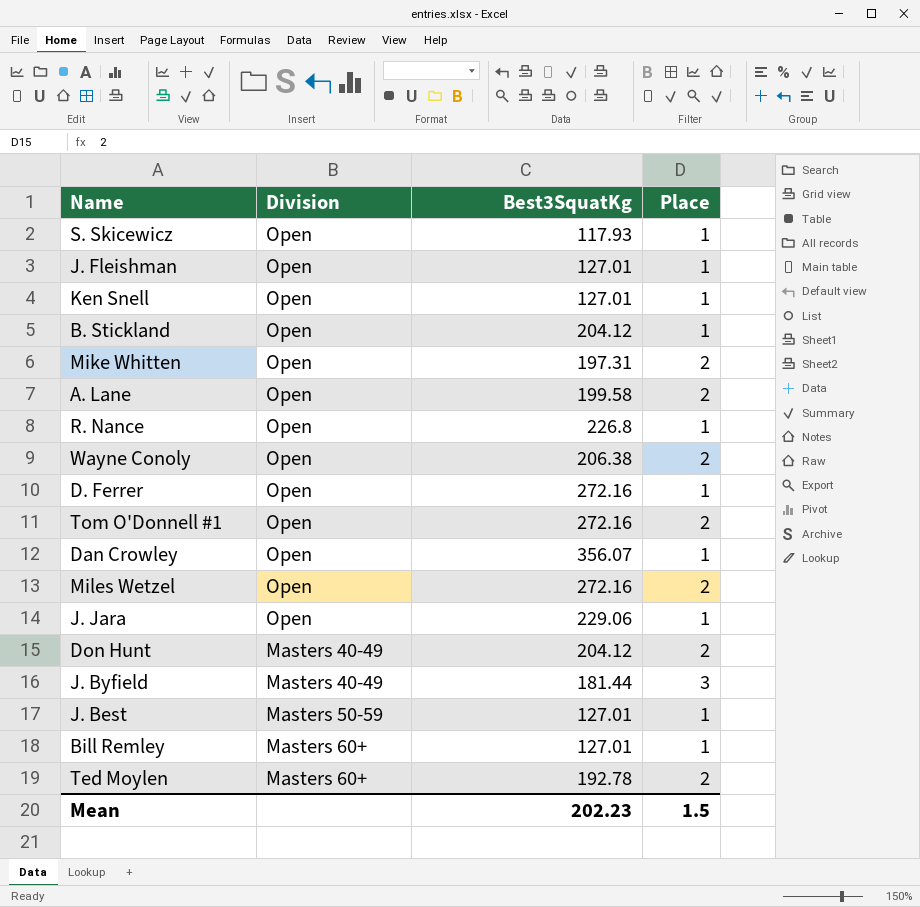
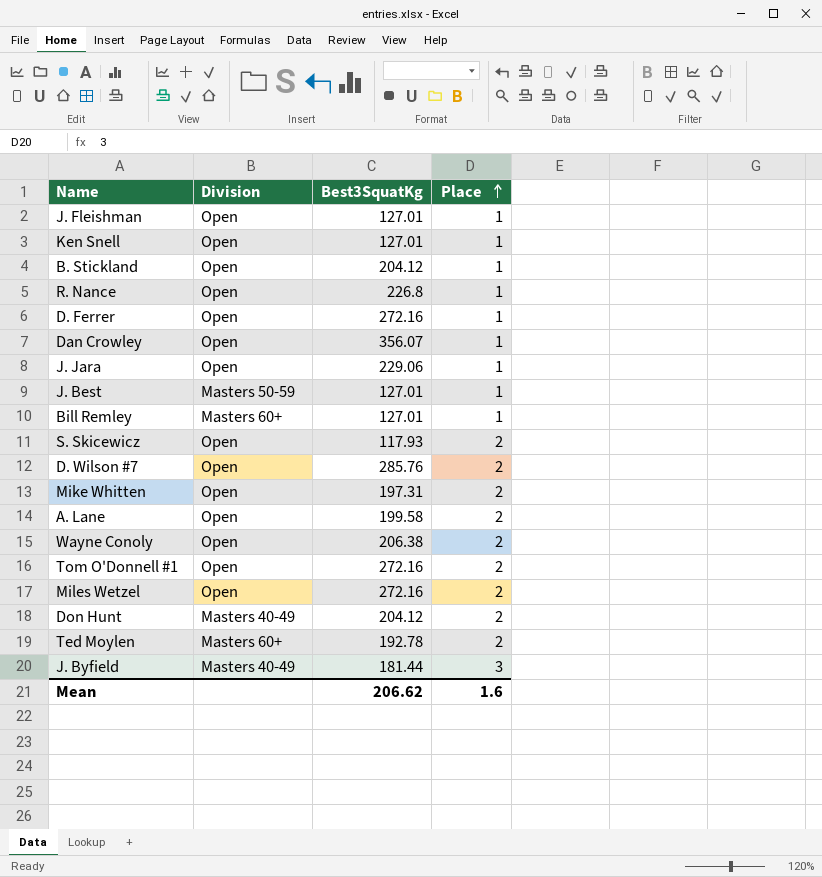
row order: none -> Place ascending
S. Skicewicz | Place: 1 -> 2
row D. Wilson #7: none -> Open | 285.76 | 2
Mean | Best3SquatKg: 202.23 -> 206.62
Mean | Place: 1.5 -> 1.6

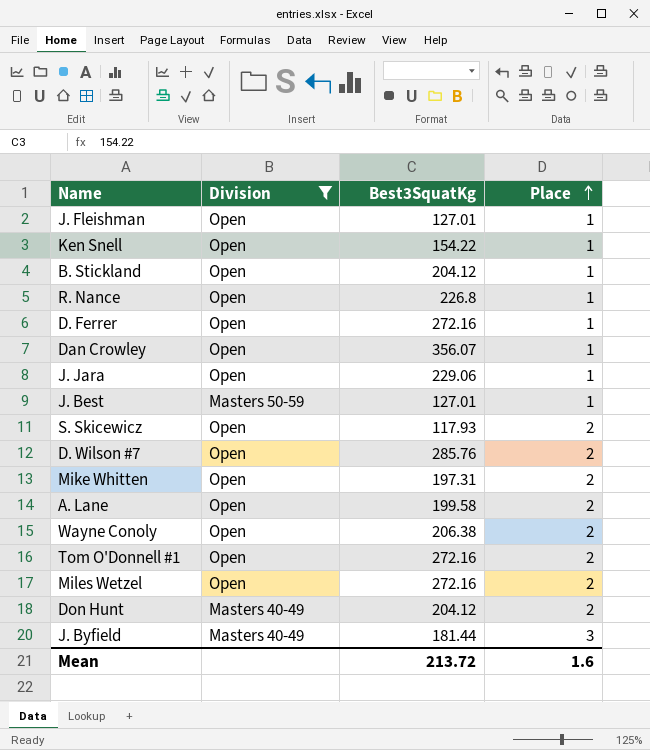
filter: none -> Division != Masters 60+
Ken Snell | Best3SquatKg: 127.01 -> 154.22
Mean | Best3SquatKg: 206.62 -> 213.72

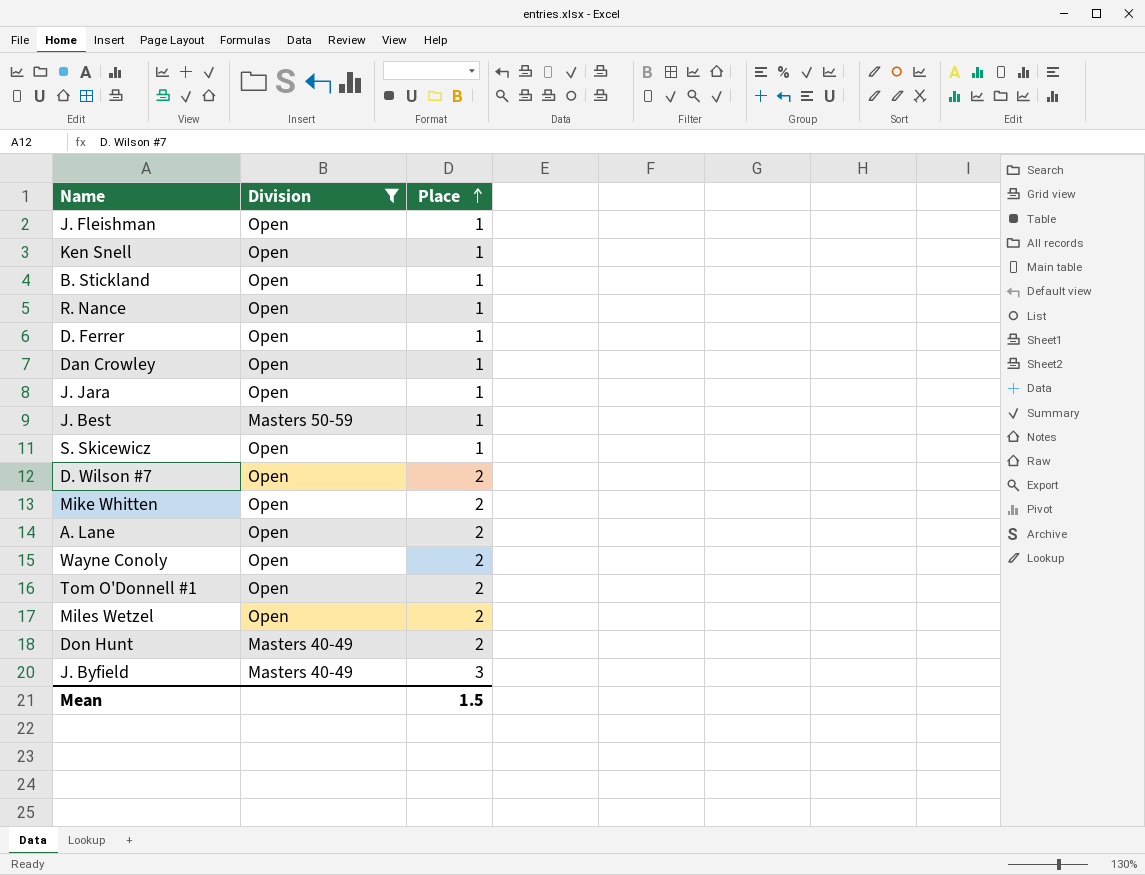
column Best3SquatKg | position: 3 -> none
S. Skicewicz | Place: 2 -> 1
Mean | Place: 1.6 -> 1.5

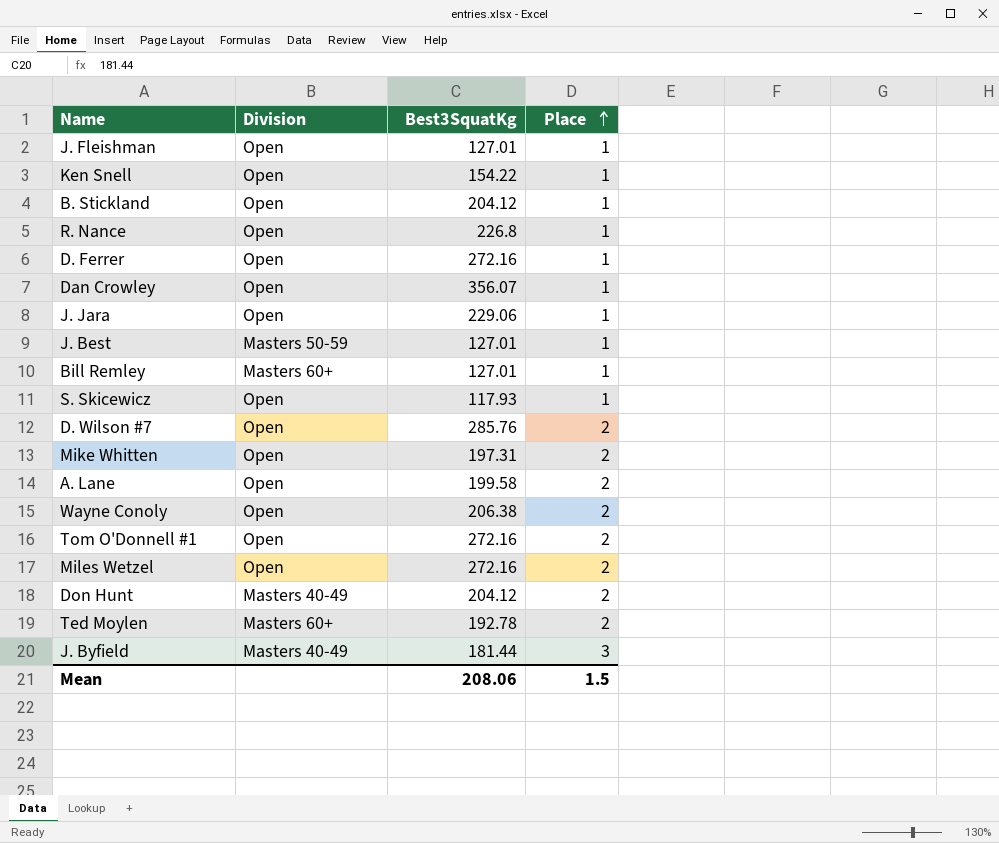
filter: Division != Masters 60+ -> none
column Best3SquatKg | position: none -> 3

